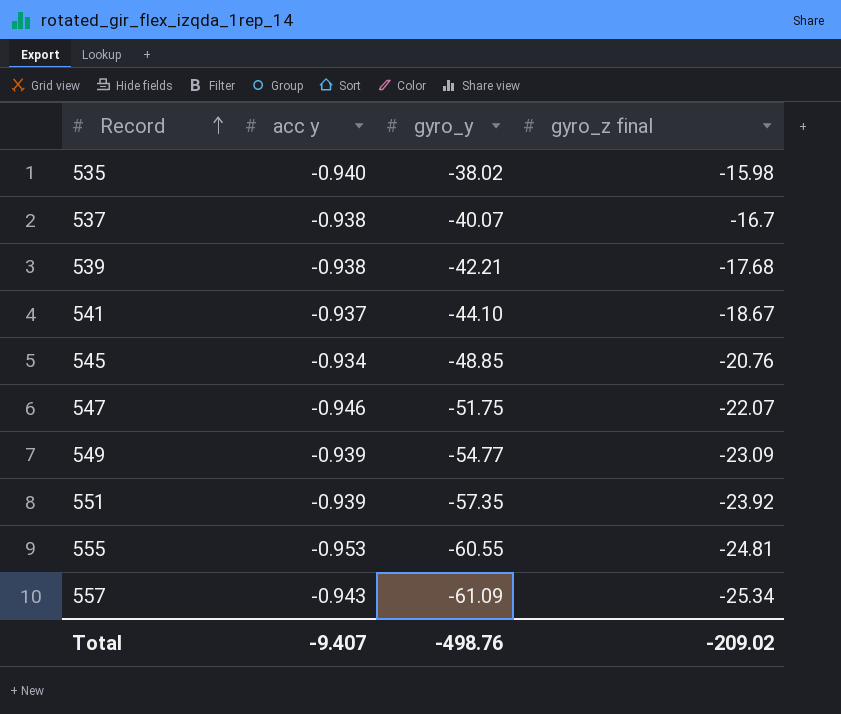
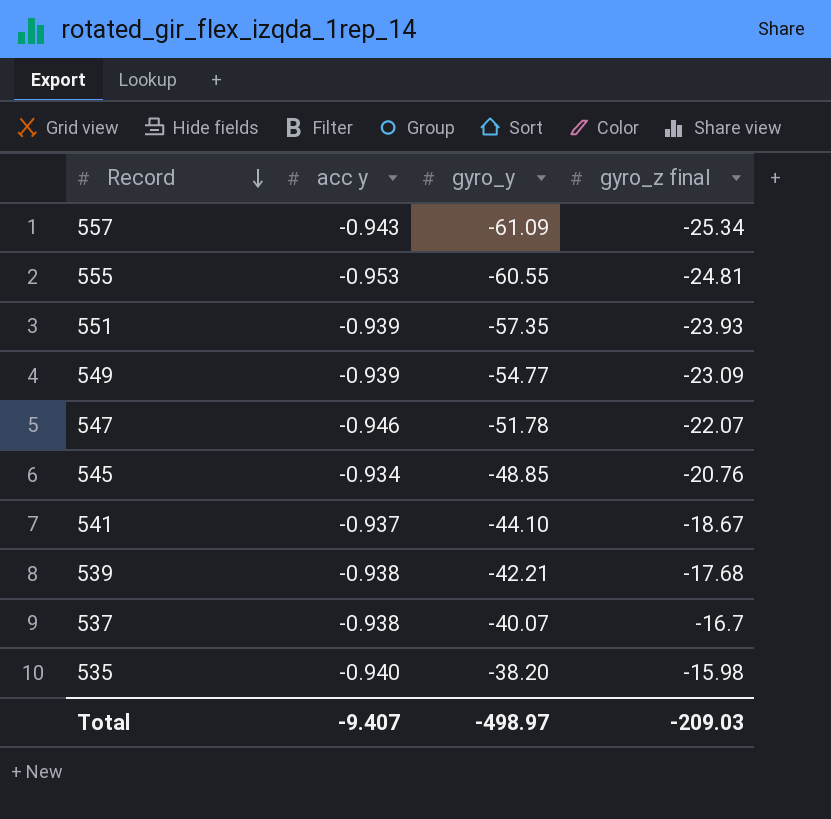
row order: Record ascending -> Record descending
551 | gyro_z final: -23.92 -> -23.93
547 | gyro_y: -51.75 -> -51.78
535 | gyro_y: -38.02 -> -38.20
Total | gyro_y: -498.76 -> -498.97
Total | gyro_z final: -209.02 -> -209.03

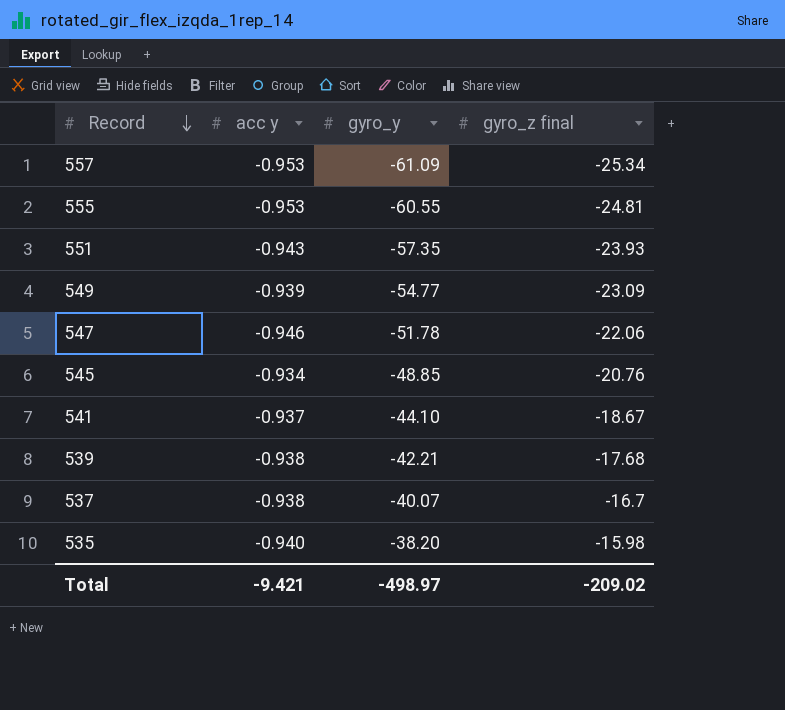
557 | acc y: -0.943 -> -0.953
551 | acc y: -0.939 -> -0.943
547 | gyro_z final: -22.07 -> -22.06
Total | acc y: -9.407 -> -9.421
Total | gyro_z final: -209.03 -> -209.02

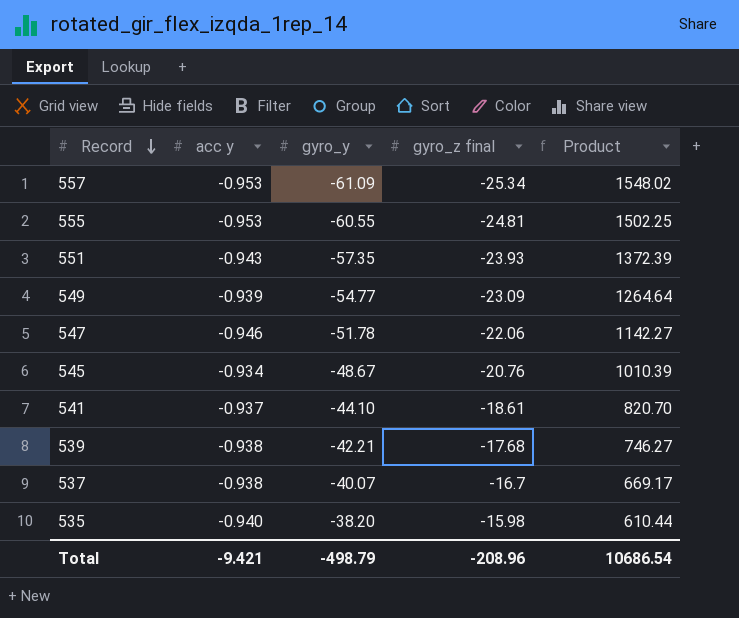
column Product | formula: none -> [gyro_y] * [gyro_z final]
545 | gyro_y: -48.85 -> -48.67
541 | gyro_z final: -18.67 -> -18.61
Total | gyro_y: -498.97 -> -498.79
Total | gyro_z final: -209.02 -> -208.96

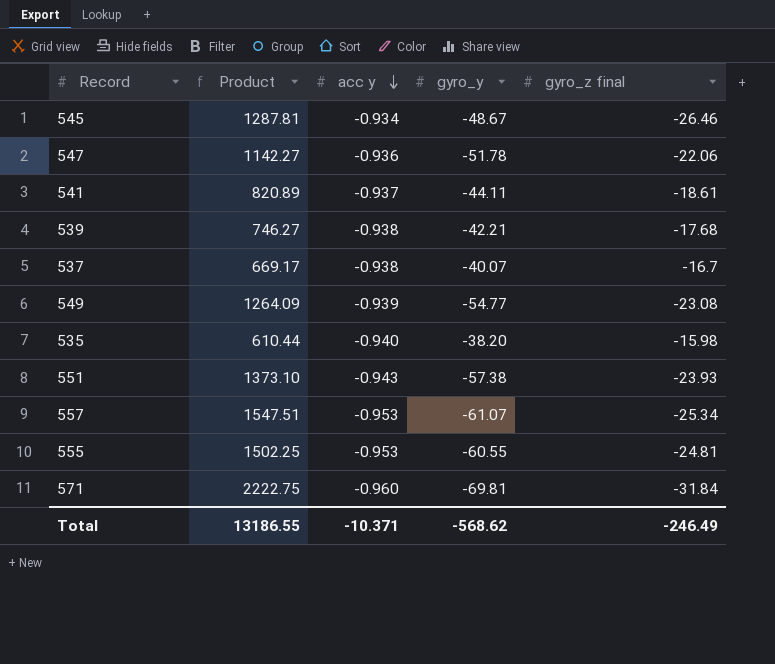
row order: Record descending -> acc y descending
column Product | position: 5 -> 2
545 | Product: 1010.39 -> 1287.81
545 | gyro_z final: -20.76 -> -26.46
547 | acc y: -0.946 -> -0.936
541 | Product: 820.70 -> 820.89
541 | gyro_y: -44.10 -> -44.11
549 | Product: 1264.64 -> 1264.09
549 | gyro_z final: -23.09 -> -23.08
551 | Product: 1372.39 -> 1373.10
551 | gyro_y: -57.35 -> -57.38
557 | Product: 1548.02 -> 1547.51
557 | gyro_y: -61.09 -> -61.07
row 571: none -> 2222.75 | -0.960 | -69.81 | -31.84
Total | Product: 10686.54 -> 13186.55
Total | acc y: -9.421 -> -10.371
Total | gyro_y: -498.79 -> -568.62
Total | gyro_z final: -208.96 -> -246.49

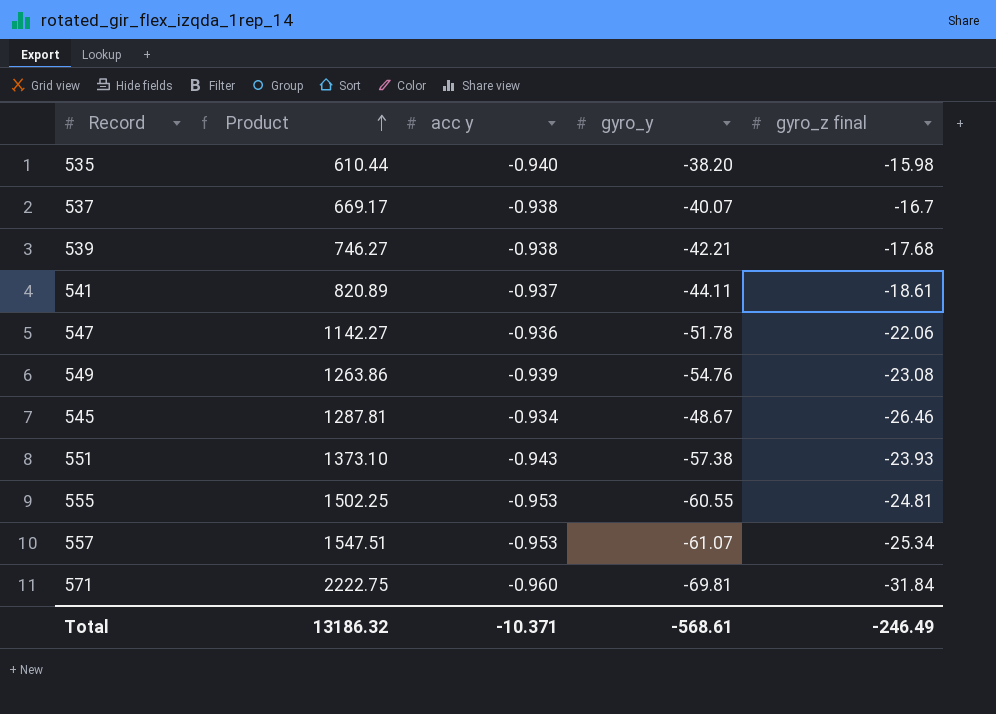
row order: acc y descending -> Product ascending
549 | Product: 1264.09 -> 1263.86
549 | gyro_y: -54.77 -> -54.76
Total | Product: 13186.55 -> 13186.32
Total | gyro_y: -568.62 -> -568.61

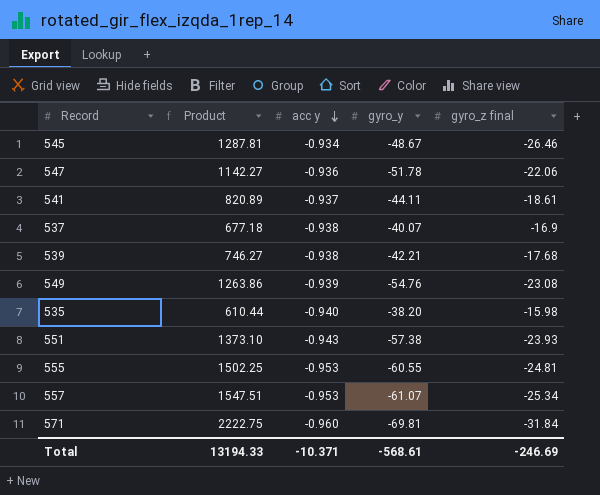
row order: Product ascending -> acc y descending
537 | Product: 669.17 -> 677.18
537 | gyro_z final: -16.7 -> -16.9
Total | Product: 13186.32 -> 13194.33
Total | gyro_z final: -246.49 -> -246.69

